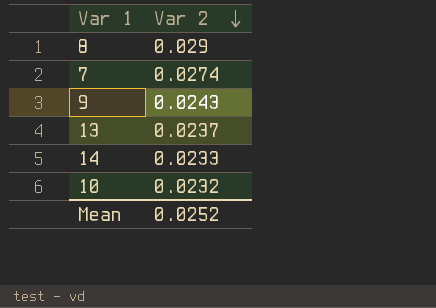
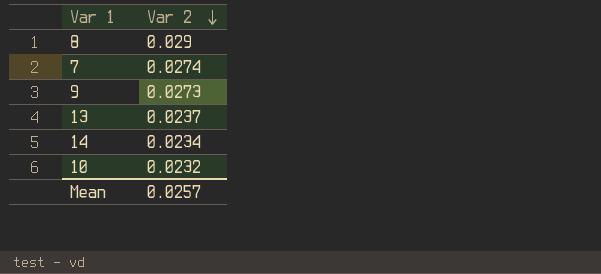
9 | Var 2: 0.0243 -> 0.0273
14 | Var 2: 0.0233 -> 0.0234
Mean | Var 2: 0.0252 -> 0.0257

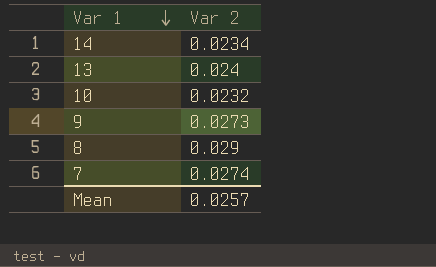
row order: Var 2 descending -> Var 1 descending
13 | Var 2: 0.0237 -> 0.024

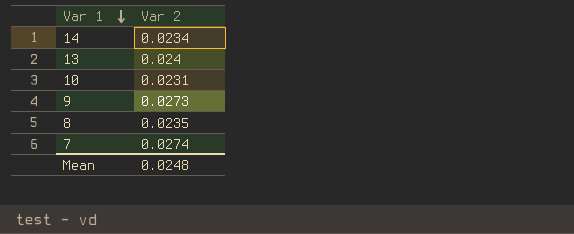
10 | Var 2: 0.0232 -> 0.0231
8 | Var 2: 0.029 -> 0.0235
Mean | Var 2: 0.0257 -> 0.0248

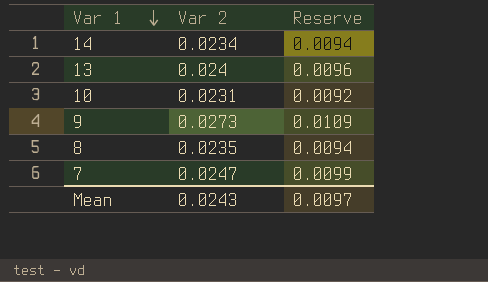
column Reserve | formula: none -> [Var 2] * 0.4
7 | Var 2: 0.0274 -> 0.0247
Mean | Var 2: 0.0248 -> 0.0243

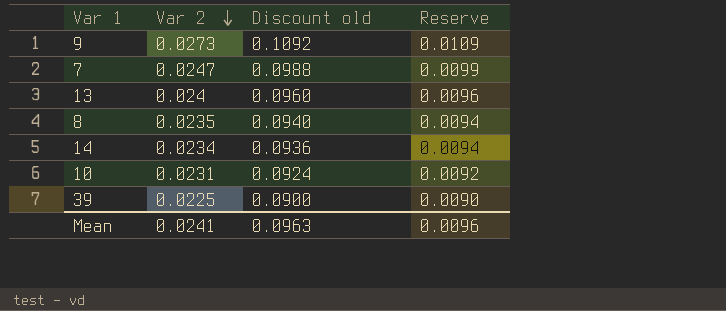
row order: Var 1 descending -> Var 2 descending
column Discount old | formula: none -> [Var 2] * 4
row 39: none -> 0.0225 | 0.0900 | 0.0090
Mean | Var 2: 0.0243 -> 0.0241
Mean | Reserve: 0.0097 -> 0.0096

